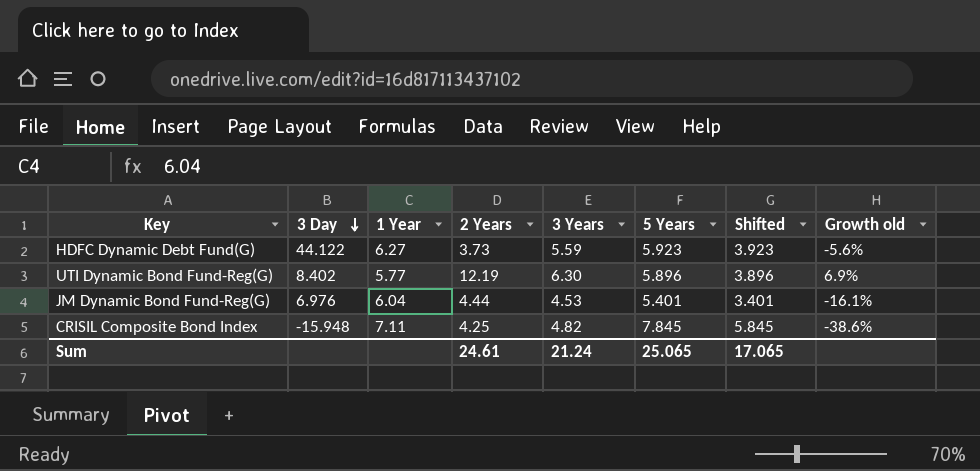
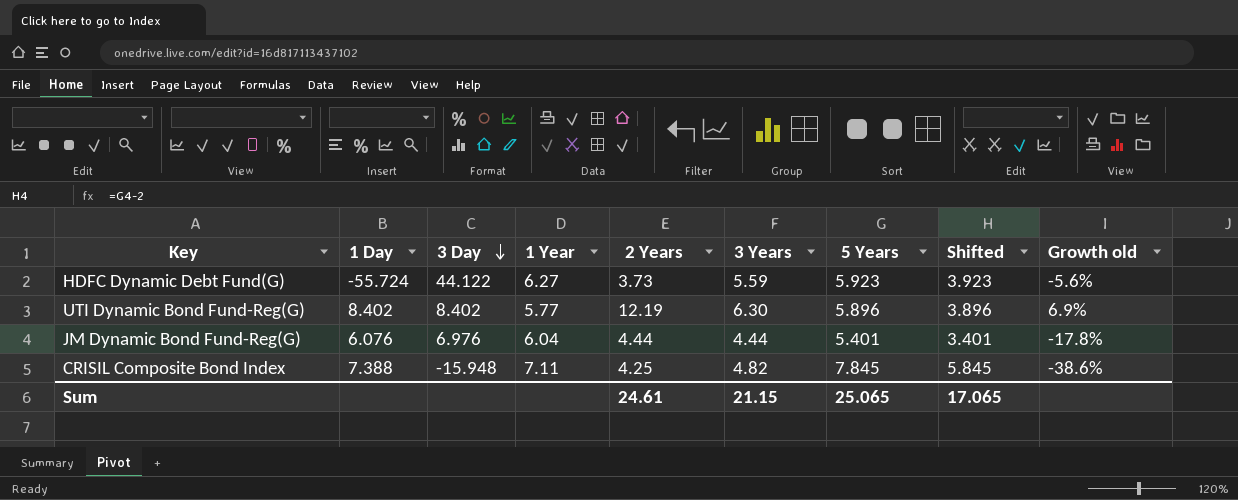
column 1 Day | position: none -> 2
JM Dynamic Bond Fund-Reg(G) | 3 Years: 4.53 -> 4.44
JM Dynamic Bond Fund-Reg(G) | Growth old: -16.1% -> -17.8%
Sum | 3 Years: 21.24 -> 21.15

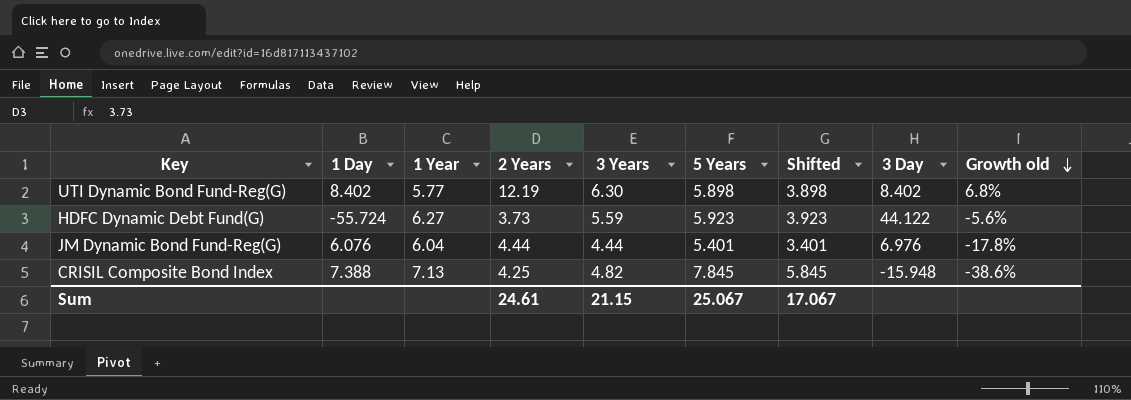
row order: 3 Day descending -> Growth old descending
column 3 Day | position: 3 -> 8
UTI Dynamic Bond Fund-Reg(G) | 5 Years: 5.896 -> 5.898
UTI Dynamic Bond Fund-Reg(G) | Shifted: 3.896 -> 3.898
UTI Dynamic Bond Fund-Reg(G) | Growth old: 6.9% -> 6.8%
CRISIL Composite Bond Index | 1 Year: 7.11 -> 7.13
Sum | 5 Years: 25.065 -> 25.067
Sum | Shifted: 17.065 -> 17.067

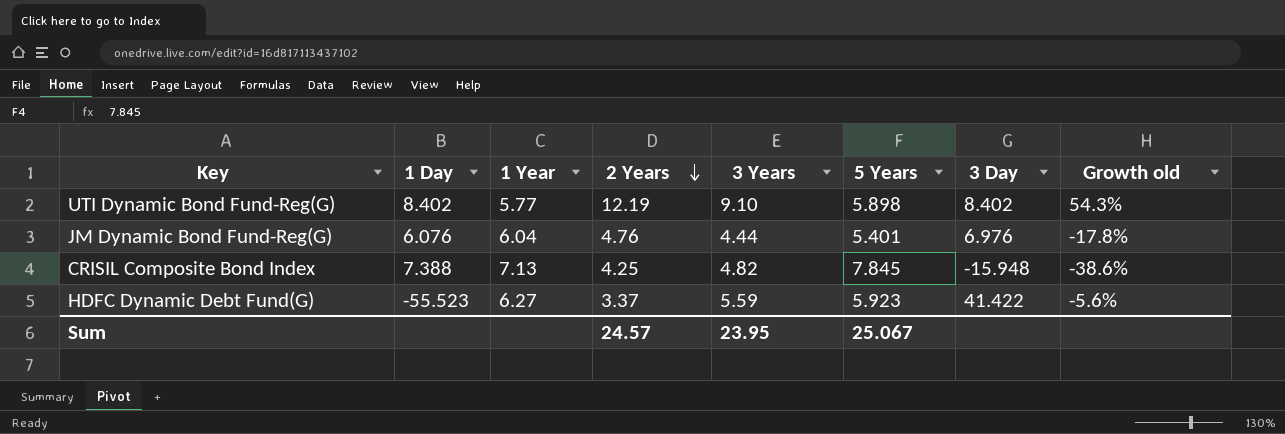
row order: Growth old descending -> 2 Years descending
column Shifted | formula: [5 Years] - 2 -> none
UTI Dynamic Bond Fund-Reg(G) | 3 Years: 6.30 -> 9.10
UTI Dynamic Bond Fund-Reg(G) | Growth old: 6.8% -> 54.3%
JM Dynamic Bond Fund-Reg(G) | 2 Years: 4.44 -> 4.76
HDFC Dynamic Debt Fund(G) | 1 Day: -55.724 -> -55.523
HDFC Dynamic Debt Fund(G) | 2 Years: 3.73 -> 3.37
HDFC Dynamic Debt Fund(G) | 3 Day: 44.122 -> 41.422
Sum | 2 Years: 24.61 -> 24.57
Sum | 3 Years: 21.15 -> 23.95

